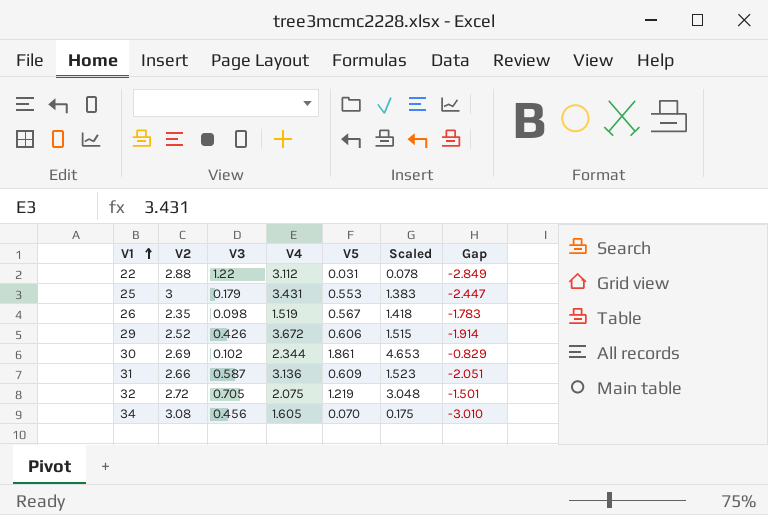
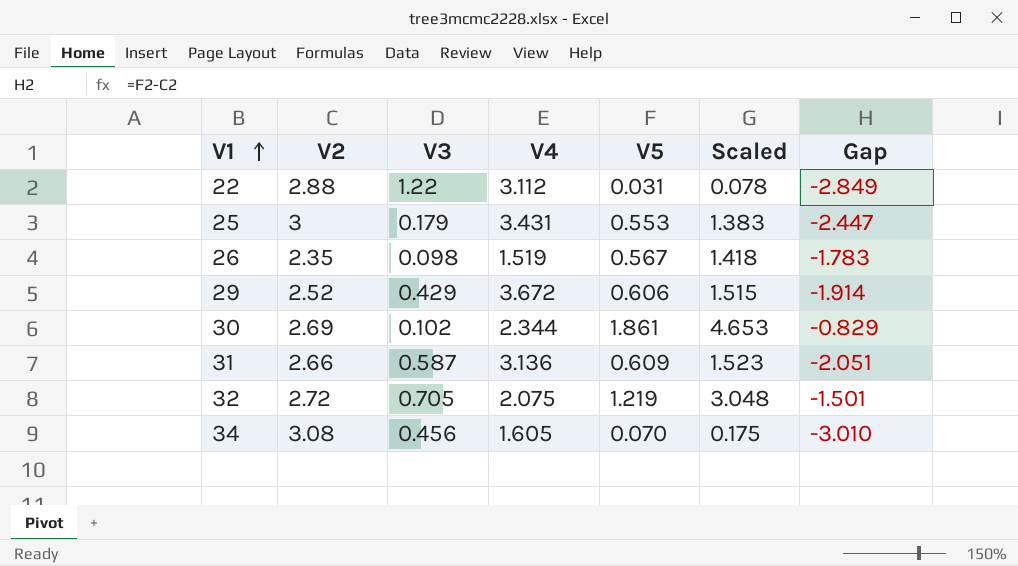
29 | V3: 0.426 -> 0.429

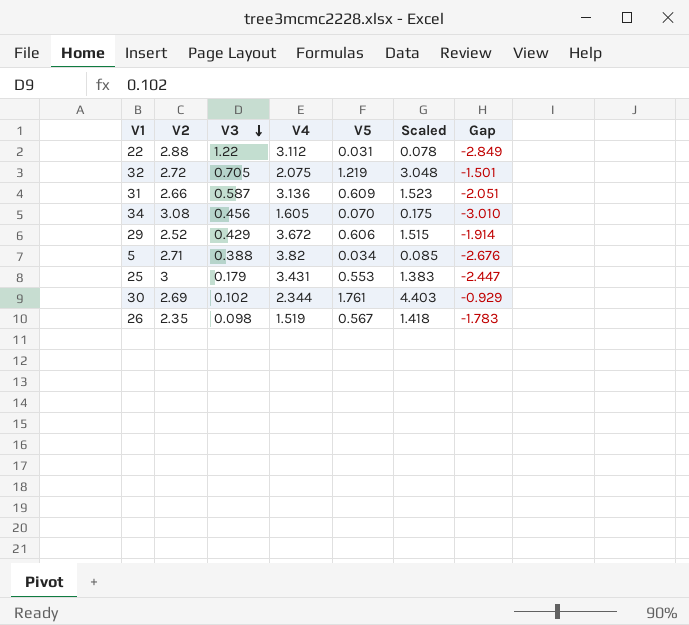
row order: V1 ascending -> V3 descending
row 5: none -> 2.71 | 0.388 | 3.82 | 0.034 | 0.085 | -2.676
30 | V5: 1.861 -> 1.761
30 | Scaled: 4.653 -> 4.403
30 | Gap: -0.829 -> -0.929

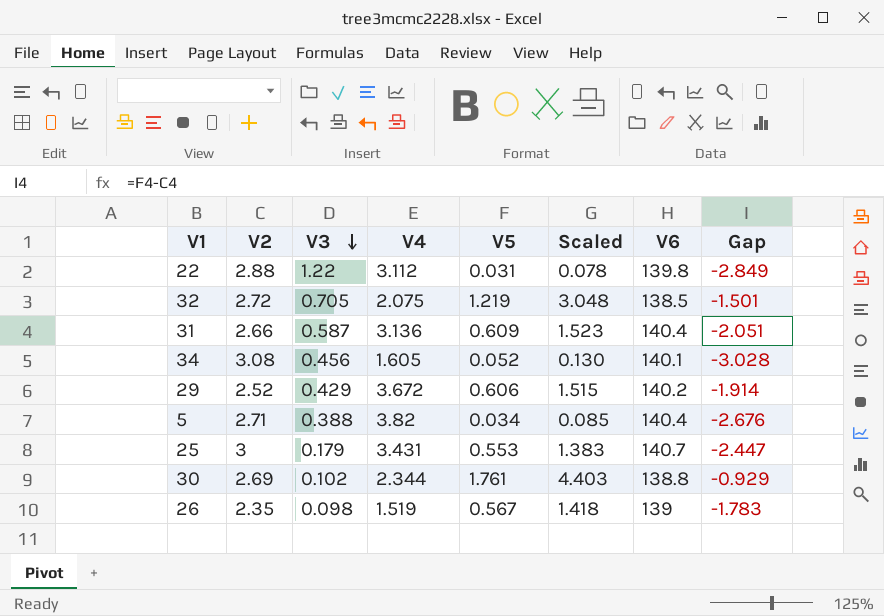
column V6 | position: none -> 7
34 | V5: 0.070 -> 0.052
34 | Scaled: 0.175 -> 0.130
34 | Gap: -3.010 -> -3.028

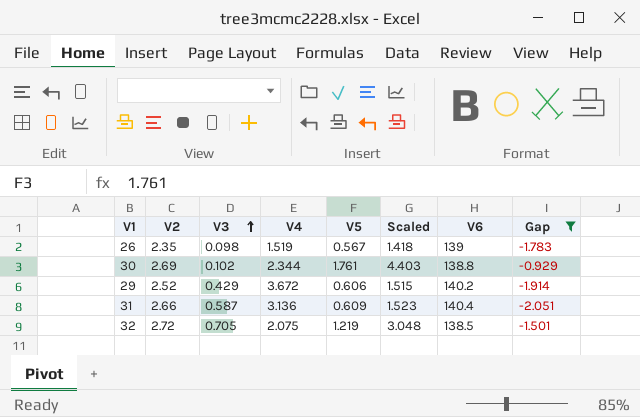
filter: none -> Gap >= -2.051
row order: V3 descending -> V3 ascending

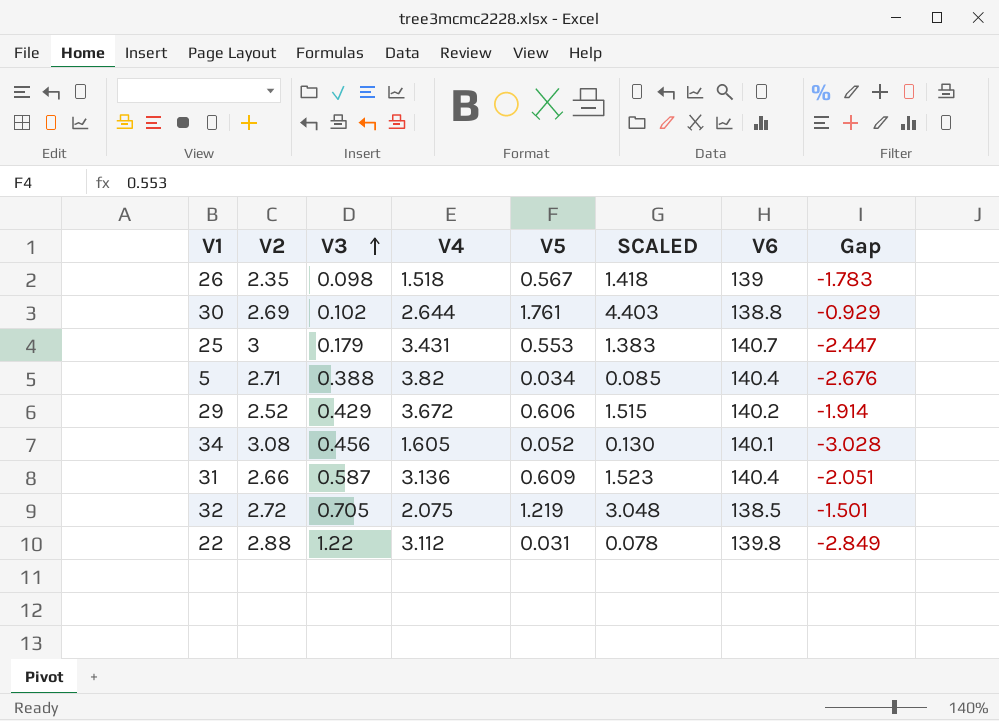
filter: Gap >= -2.051 -> none
column name: Scaled -> SCALED
26 | V4: 1.519 -> 1.518
30 | V4: 2.344 -> 2.644

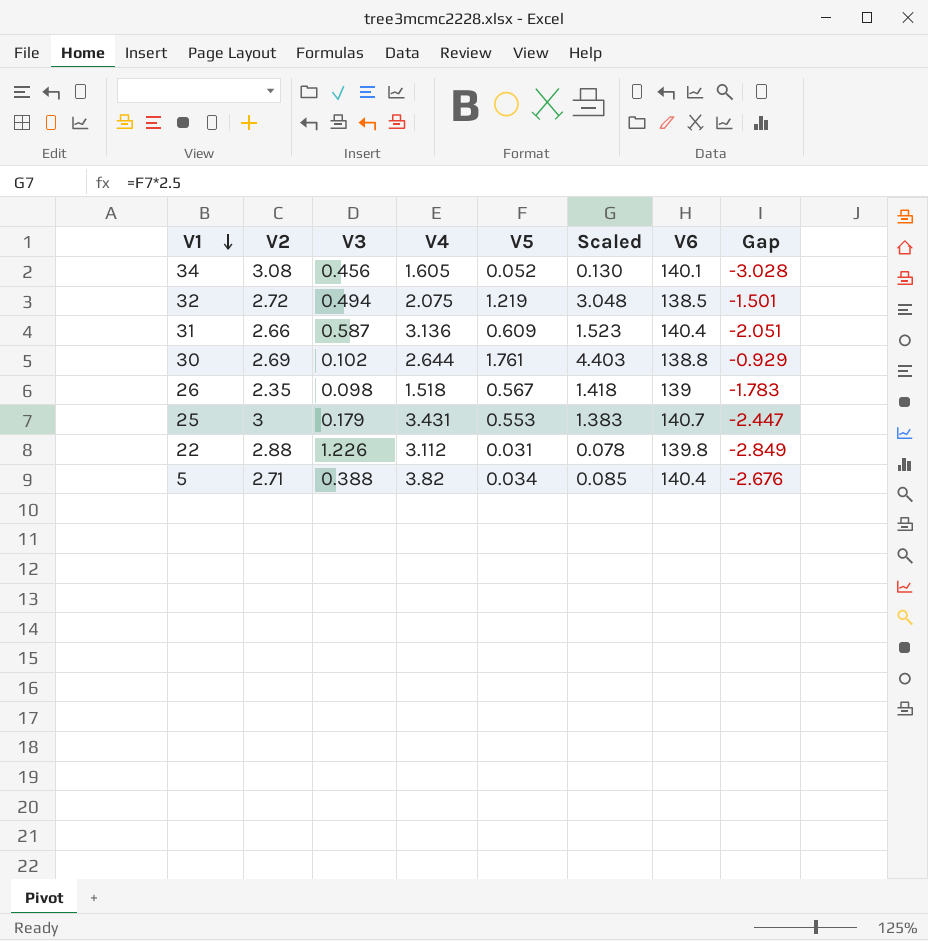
row order: V3 ascending -> V1 descending
column name: SCALED -> Scaled
row 29: 2.52 | 0.429 | 3.672 | 0.606 | 1.515 | 140.2 | -1.914 -> none
32 | V3: 0.705 -> 0.494
22 | V3: 1.22 -> 1.226

